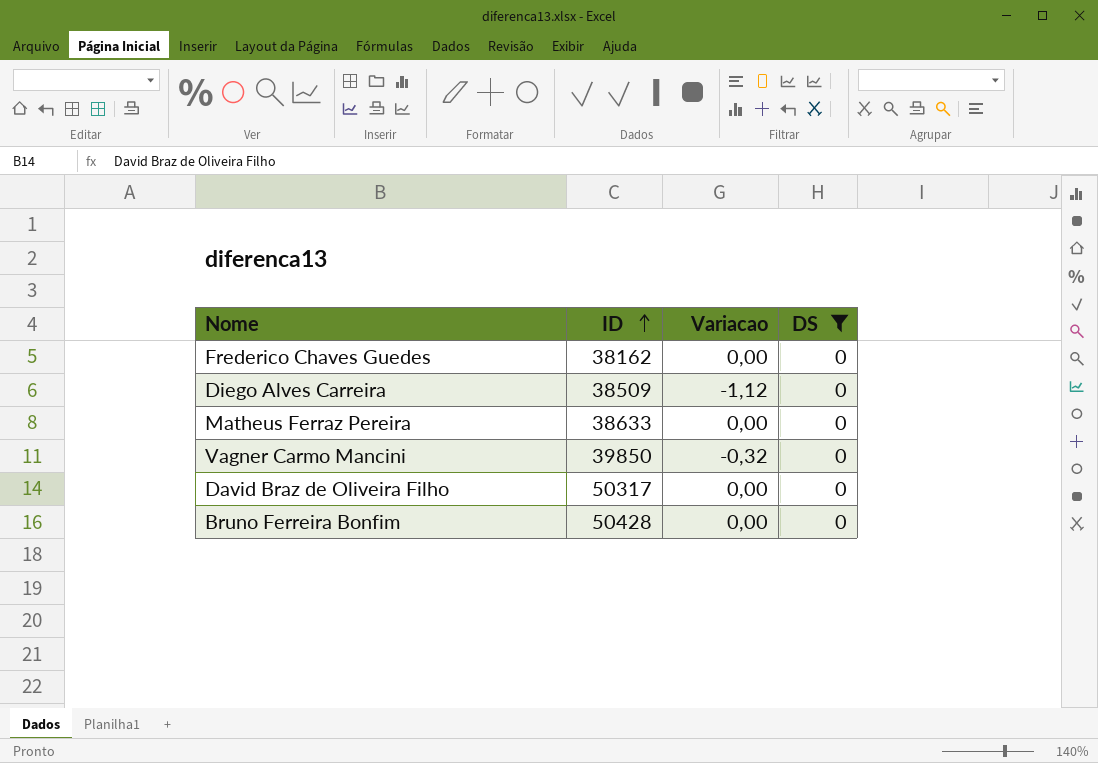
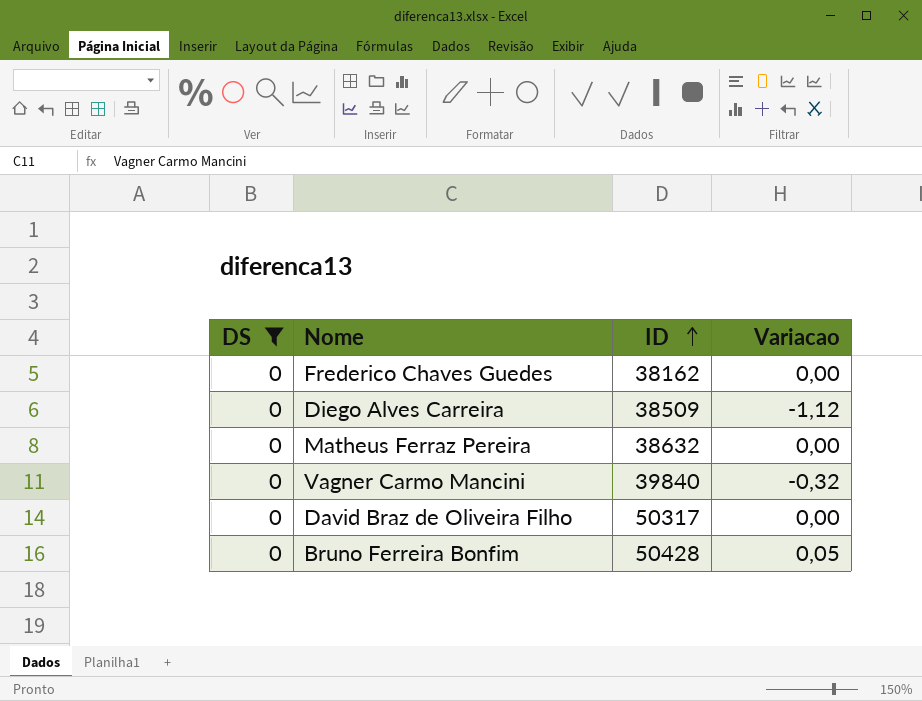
column DS | position: 4 -> 1
Matheus Ferraz Pereira | ID: 38633 -> 38632
Vagner Carmo Mancini | ID: 39850 -> 39840
Bruno Ferreira Bonfim | Variacao: 0,00 -> 0,05

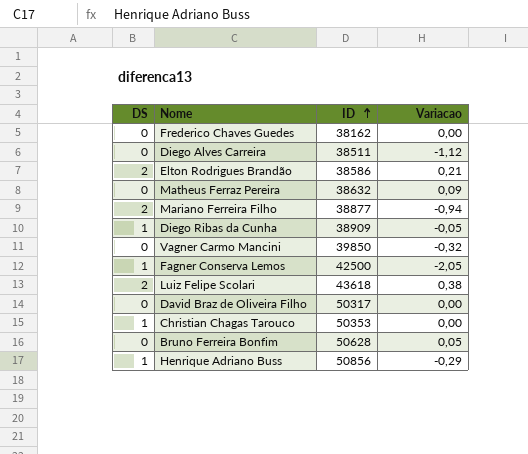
filter: DS = 0 -> none
Diego Alves Carreira | ID: 38509 -> 38511
Matheus Ferraz Pereira | Variacao: 0,00 -> 0,09
Vagner Carmo Mancini | ID: 39840 -> 39850
Bruno Ferreira Bonfim | ID: 50428 -> 50628

